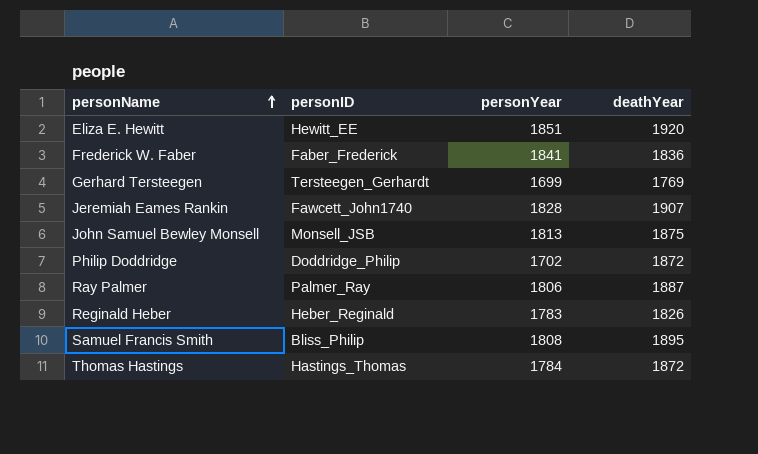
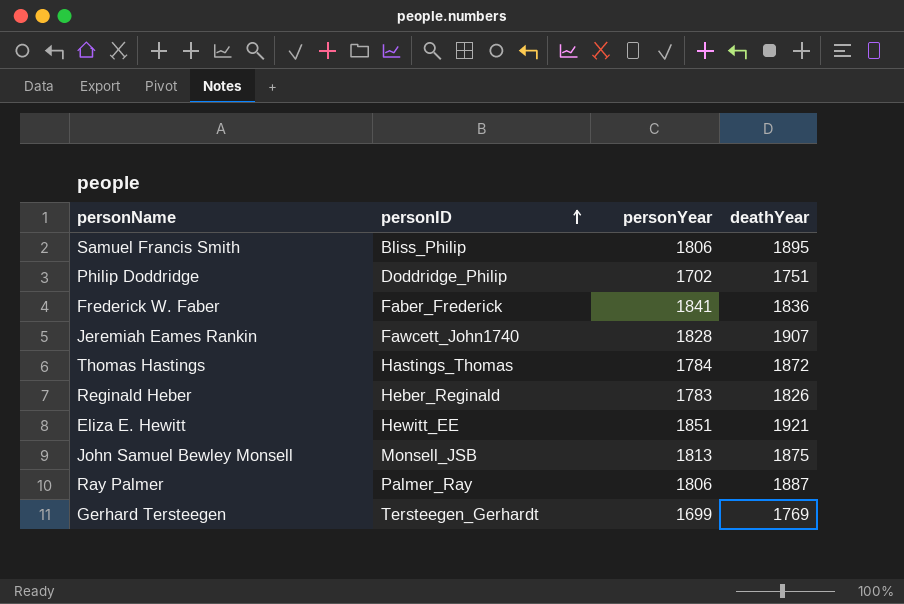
row order: personName ascending -> personID ascending
Samuel Francis Smith | personYear: 1808 -> 1806
Philip Doddridge | deathYear: 1872 -> 1751
Eliza E. Hewitt | deathYear: 1920 -> 1921

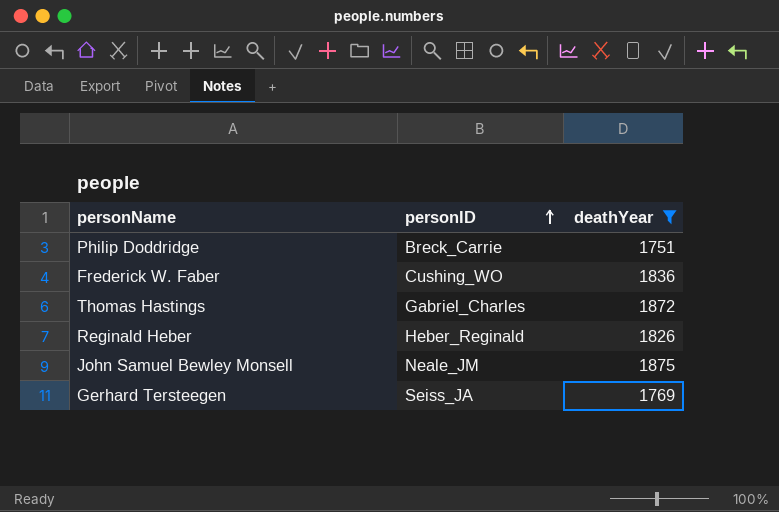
filter: none -> deathYear <= 1875
column personYear | position: 3 -> none
Philip Doddridge | personID: Doddridge_Philip -> Breck_Carrie
Frederick W. Faber | personID: Faber_Frederick -> Cushing_WO
Thomas Hastings | personID: Hastings_Thomas -> Gabriel_Charles
John Samuel Bewley Monsell | personID: Monsell_JSB -> Neale_JM
Gerhard Tersteegen | personID: Tersteegen_Gerhardt -> Seiss_JA

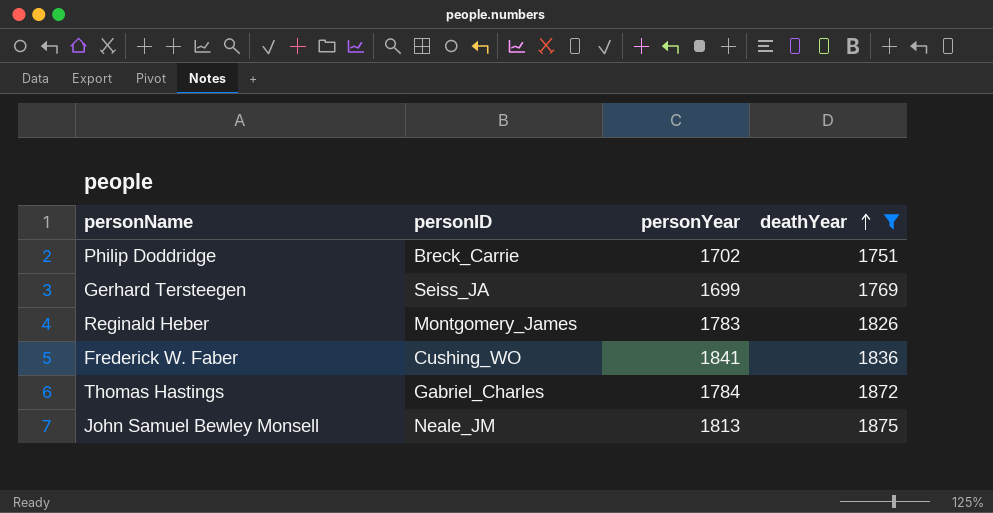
row order: personID ascending -> deathYear ascending
column personYear | position: none -> 3
Reginald Heber | personID: Heber_Reginald -> Montgomery_James

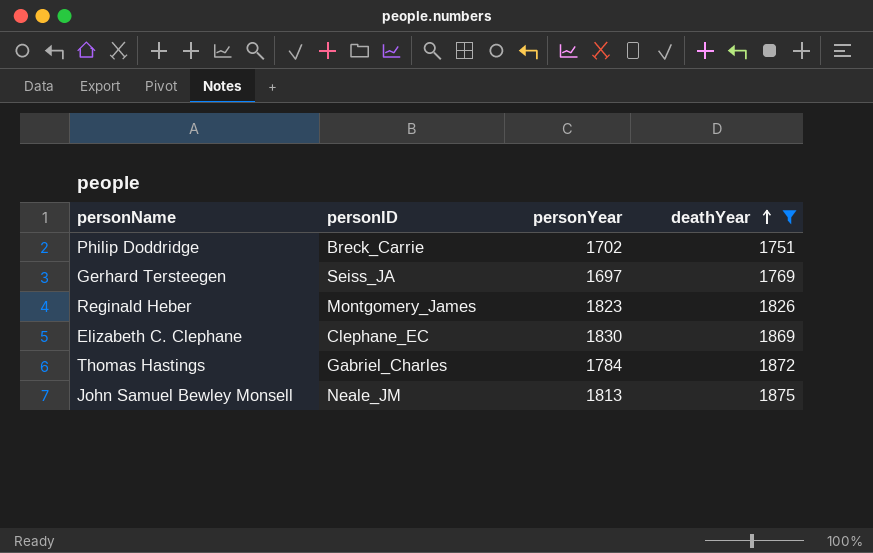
row Frederick W. Faber: Cushing_WO | 1841 | 1836 -> none
Gerhard Tersteegen | personYear: 1699 -> 1697
Reginald Heber | personYear: 1783 -> 1823
row Elizabeth C. Clephane: none -> Clephane_EC | 1830 | 1869

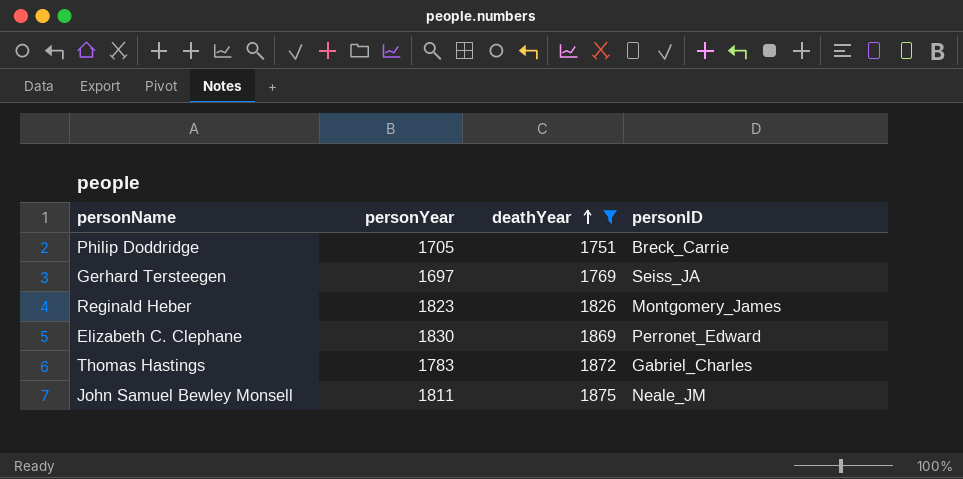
column personID | position: 2 -> 4
Philip Doddridge | personYear: 1702 -> 1705
Elizabeth C. Clephane | personID: Clephane_EC -> Perronet_Edward
Thomas Hastings | personYear: 1784 -> 1783
John Samuel Bewley Monsell | personYear: 1813 -> 1811

